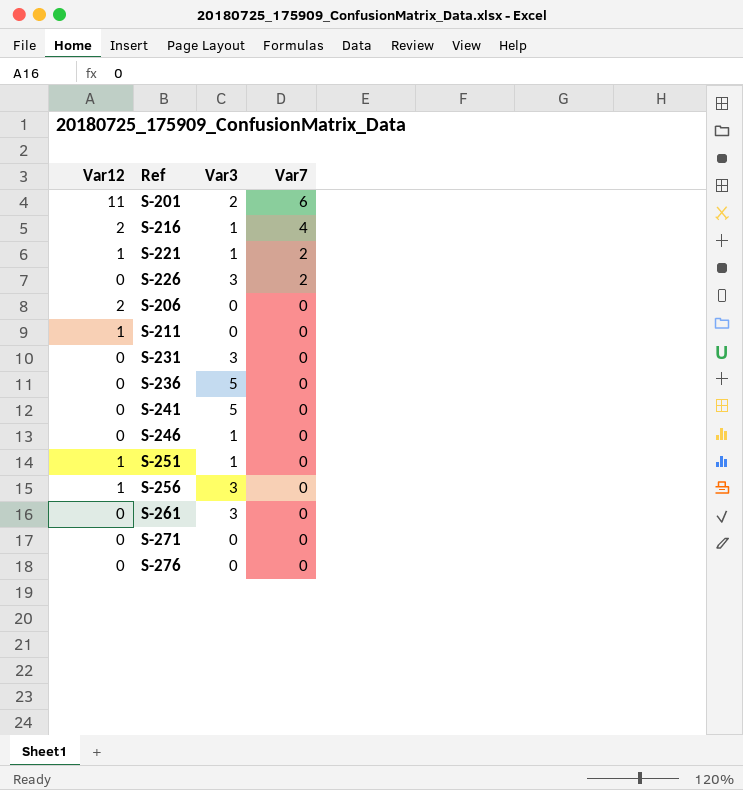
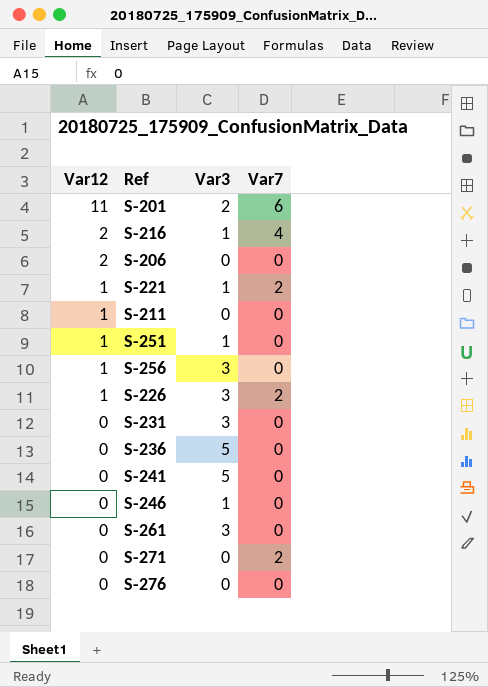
row order: Var7 descending -> Var12 descending
S-226 | Var12: 0 -> 1
S-271 | Var7: 0 -> 2

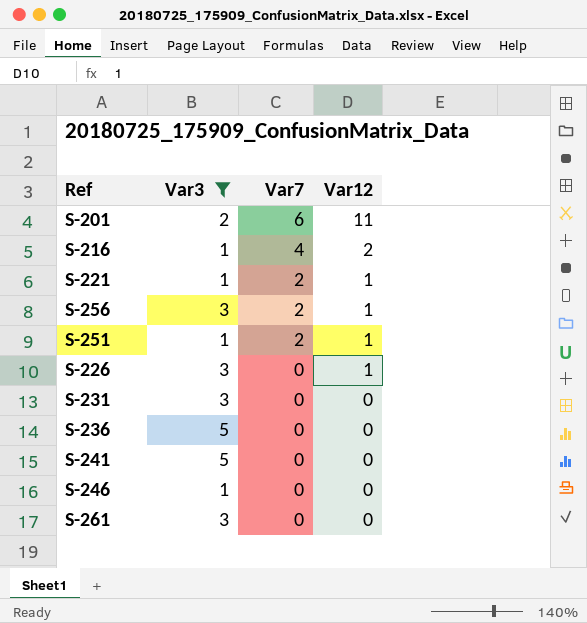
filter: none -> Var3 != 0
row order: Var12 descending -> Var7 descending
column Var12 | position: 1 -> 4
S-256 | Var7: 0 -> 2
S-251 | Var7: 0 -> 2
S-226 | Var7: 2 -> 0

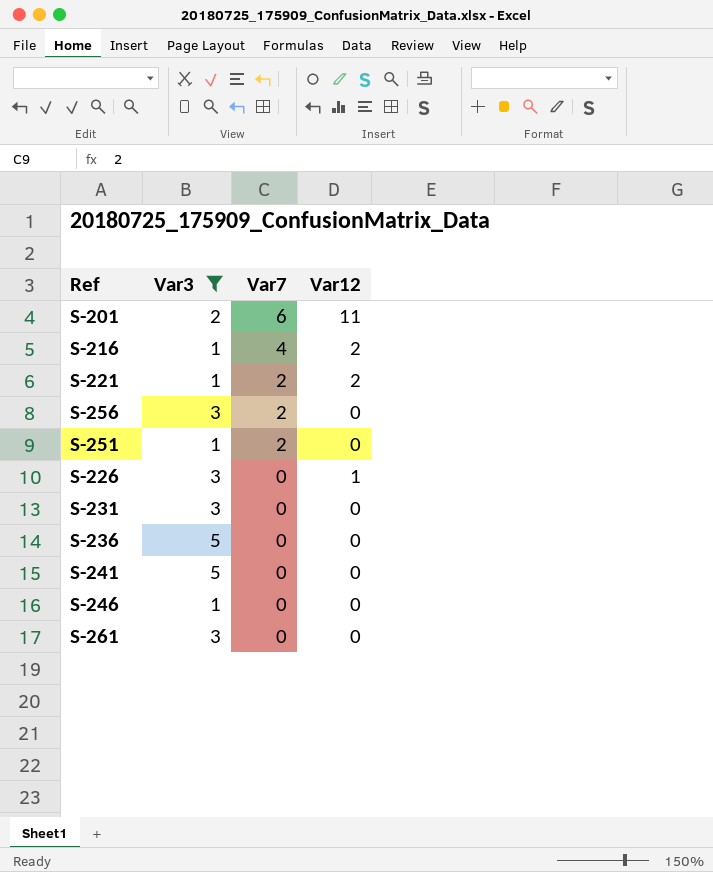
S-221 | Var12: 1 -> 2
S-256 | Var12: 1 -> 0
S-251 | Var12: 1 -> 0

